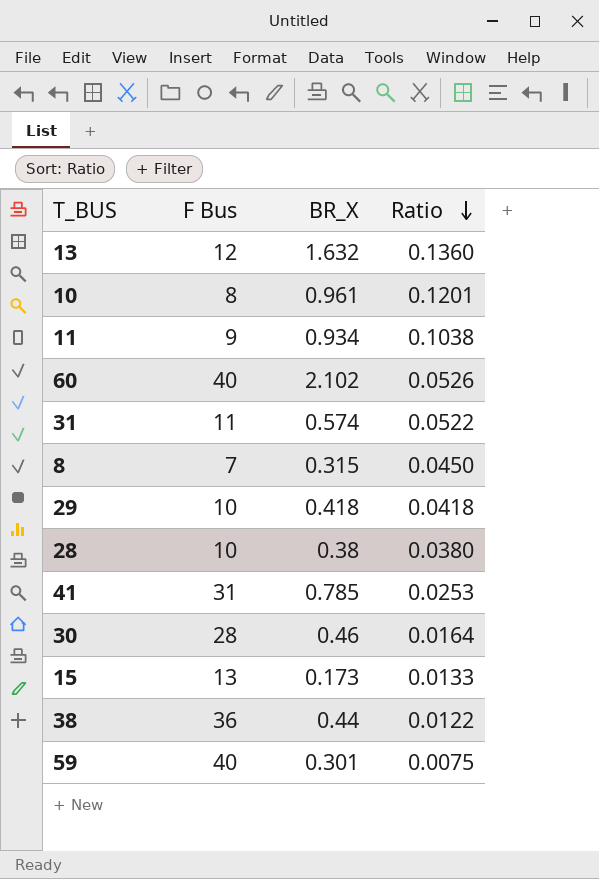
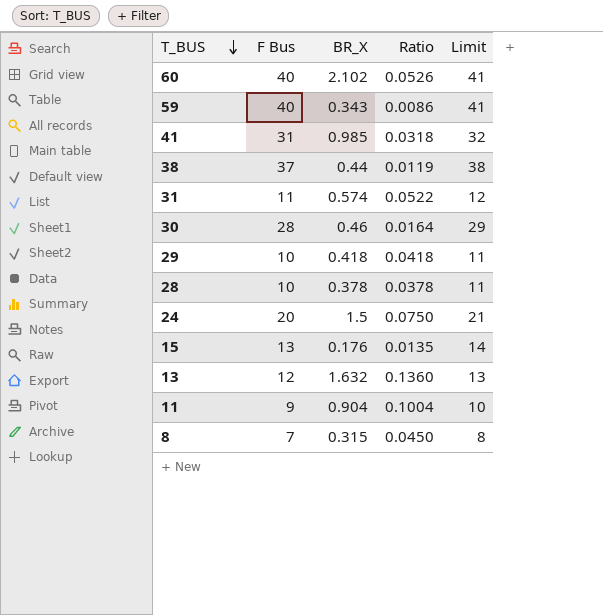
row order: Ratio descending -> T_BUS descending
column Limit | formula: none -> [F Bus] + 1
row 10: 8 | 0.961 | 0.1201 -> none
59 | BR_X: 0.301 -> 0.343
59 | Ratio: 0.0075 -> 0.0086
41 | BR_X: 0.785 -> 0.985
41 | Ratio: 0.0253 -> 0.0318
38 | F Bus: 36 -> 37
38 | Ratio: 0.0122 -> 0.0119
28 | BR_X: 0.38 -> 0.378
28 | Ratio: 0.0380 -> 0.0378
row 24: none -> 20 | 1.5 | 0.0750 | 21
15 | BR_X: 0.173 -> 0.176
15 | Ratio: 0.0133 -> 0.0135
11 | BR_X: 0.934 -> 0.904
11 | Ratio: 0.1038 -> 0.1004

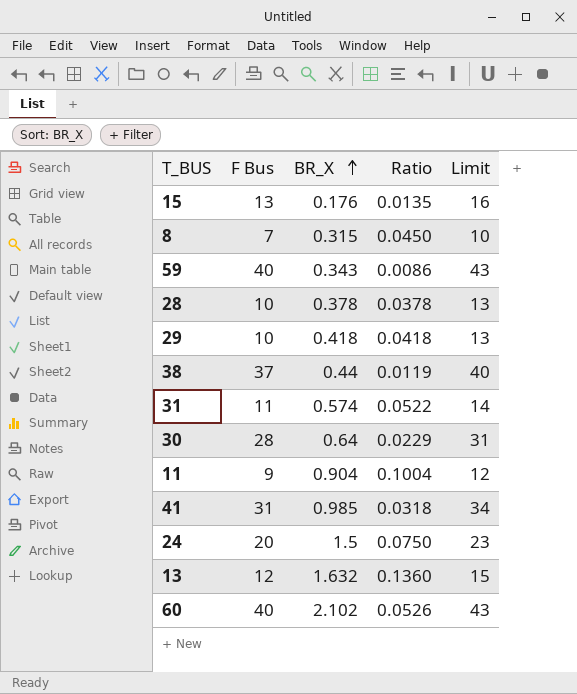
row order: T_BUS descending -> BR_X ascending
column Limit | formula: [F Bus] + 1 -> [F Bus] + 3
30 | BR_X: 0.46 -> 0.64
30 | Ratio: 0.0164 -> 0.0229

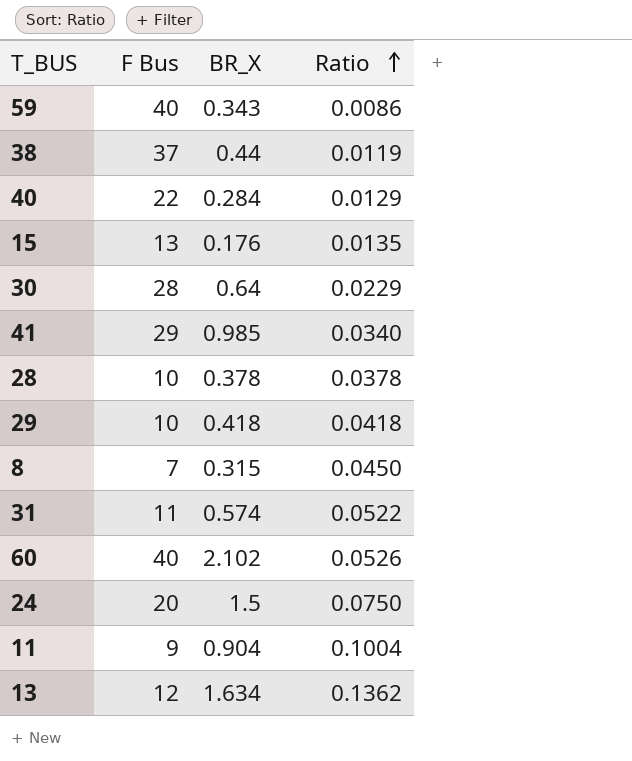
row order: BR_X ascending -> Ratio ascending
column Limit | formula: [F Bus] + 3 -> none
row 40: none -> 22 | 0.284 | 0.0129
41 | F Bus: 31 -> 29
41 | Ratio: 0.0318 -> 0.0340
13 | BR_X: 1.632 -> 1.634
13 | Ratio: 0.1360 -> 0.1362

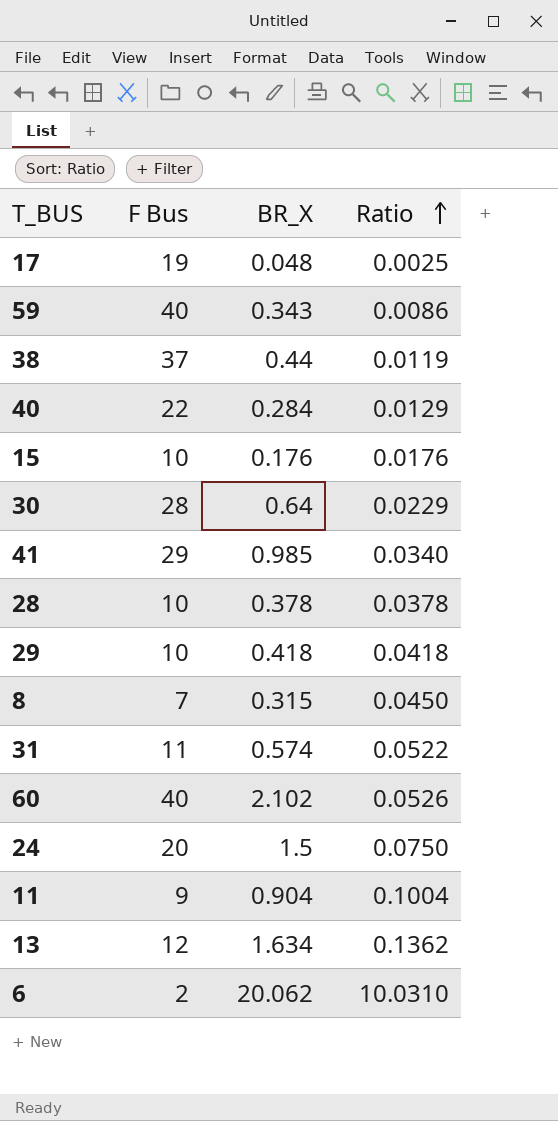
row 17: none -> 19 | 0.048 | 0.0025
15 | F Bus: 13 -> 10
15 | Ratio: 0.0135 -> 0.0176
row 6: none -> 2 | 20.062 | 10.0310

